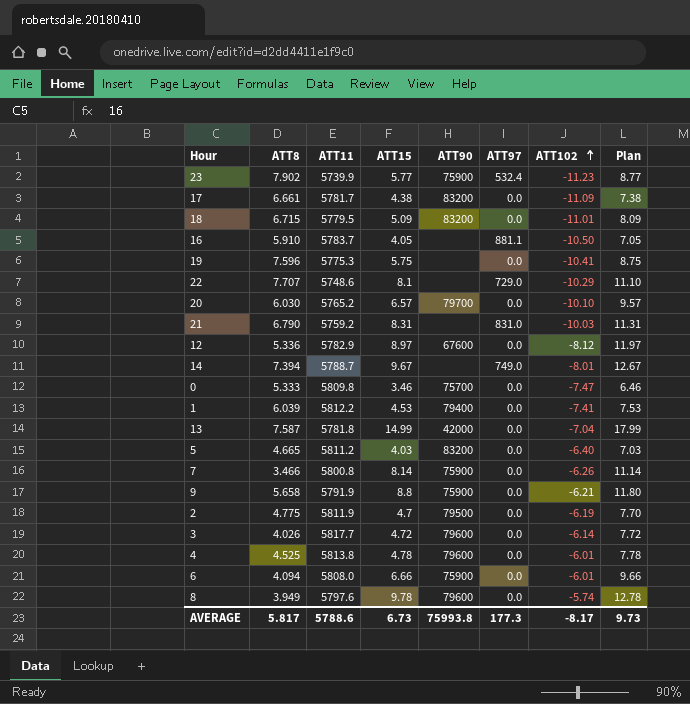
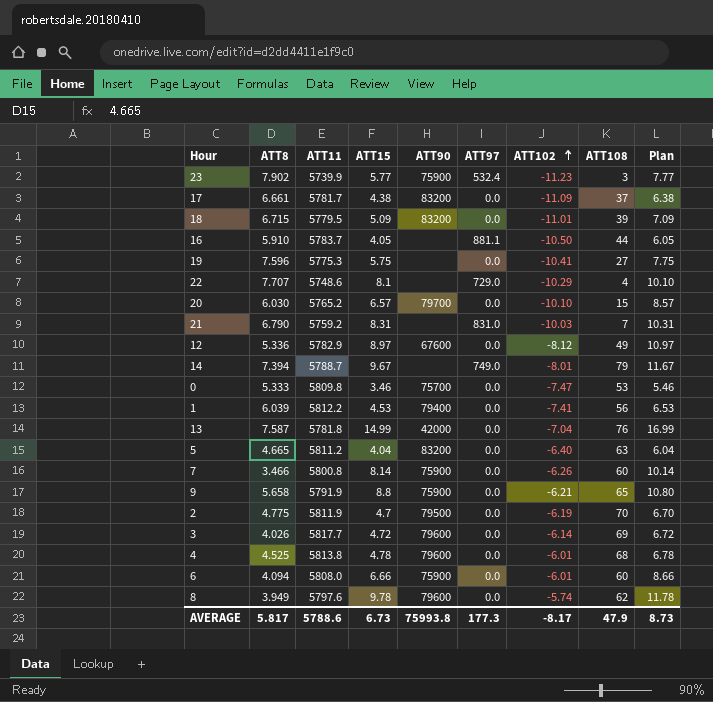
column ATT108 | position: none -> 8
column Plan | formula: [ATT15] + 3 -> [ATT15] + 2
5 | ATT15: 4.03 -> 4.04
AVERAGE | Plan: 9.73 -> 8.73

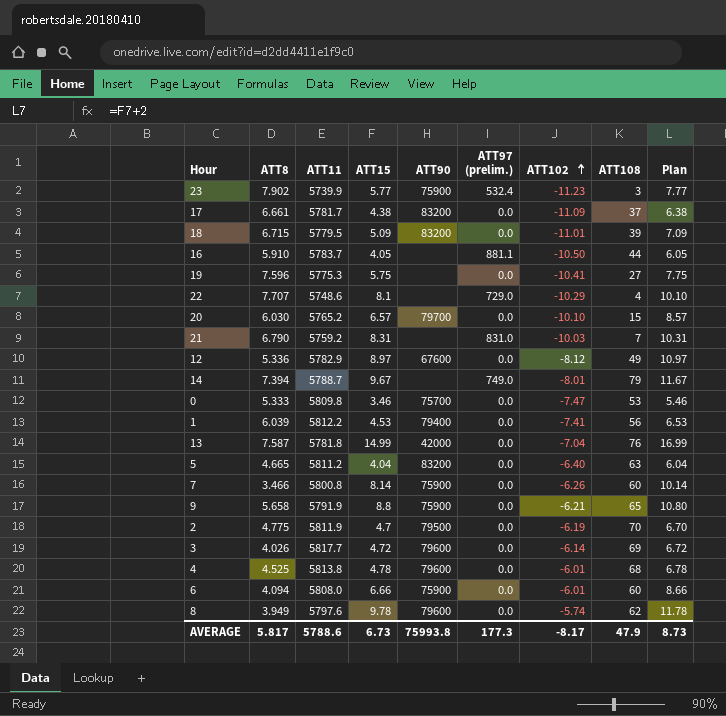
column name: ATT97 -> ATT97 (prelim.)

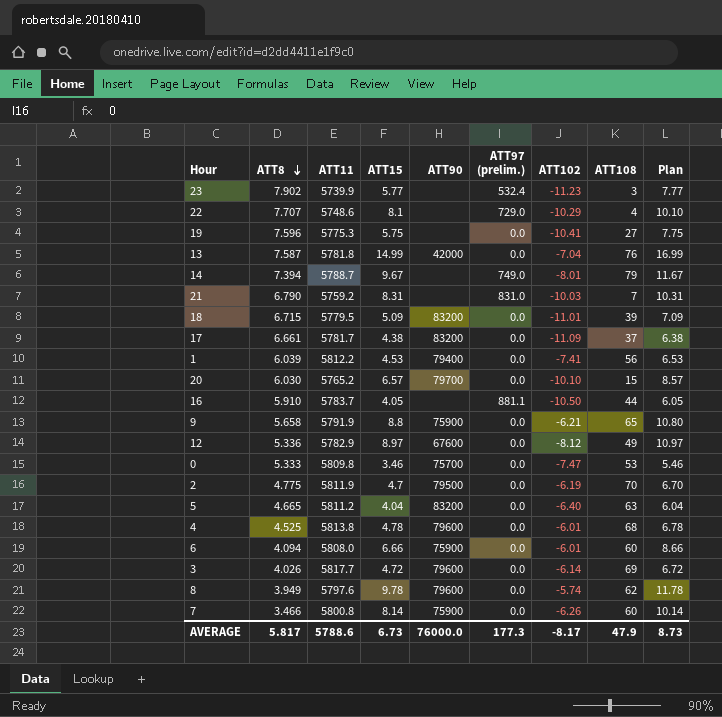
row order: ATT102 ascending -> ATT8 descending
23 | ATT90: 75900 -> none
AVERAGE | ATT90: 75993.8 -> 76000.0

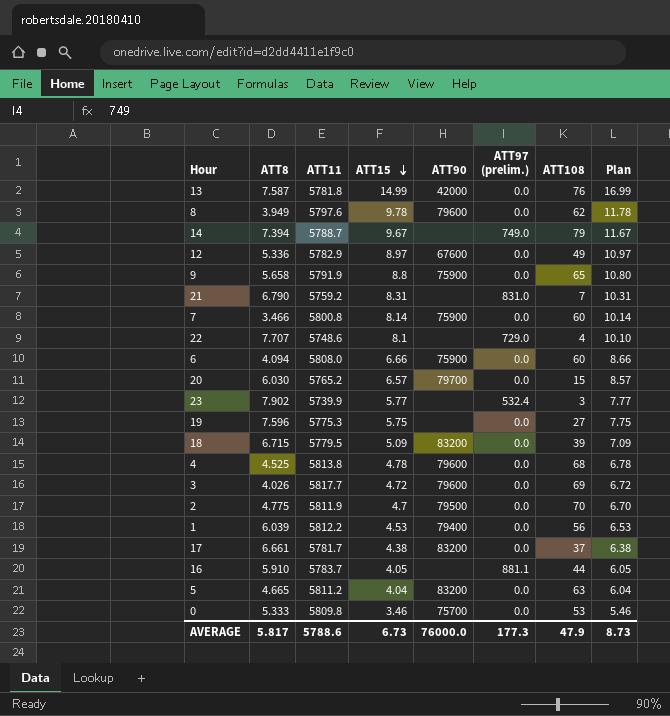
row order: ATT8 descending -> ATT15 descending
column ATT102 | position: 7 -> none

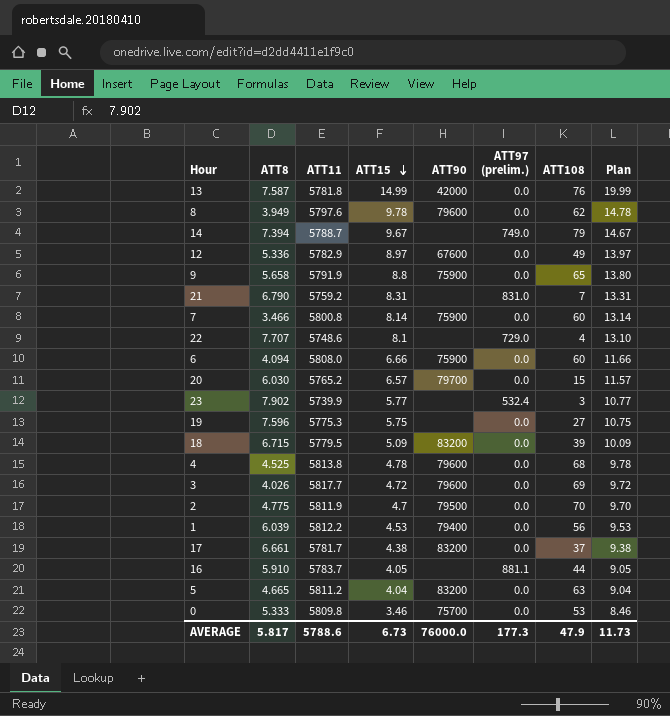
column Plan | formula: [ATT15] + 2 -> [ATT15] + 5
AVERAGE | Plan: 8.73 -> 11.73

